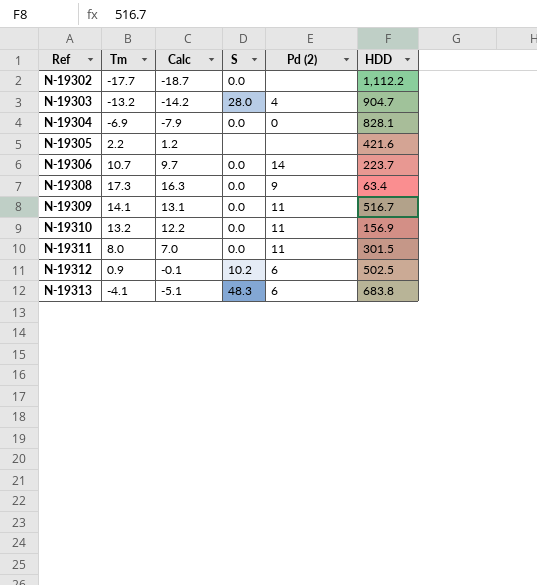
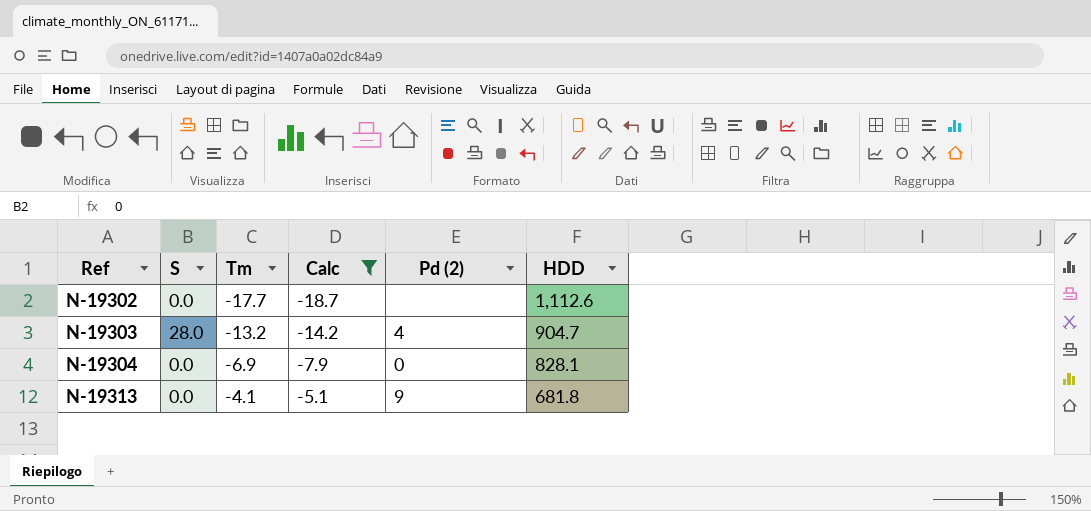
filter: none -> Calc <= -5.1
column S | position: 4 -> 2
N-19302 | HDD: 1,112.2 -> 1,112.6
N-19313 | S: 48.3 -> 0.0
N-19313 | Pd (2): 6 -> 9
N-19313 | HDD: 683.8 -> 681.8

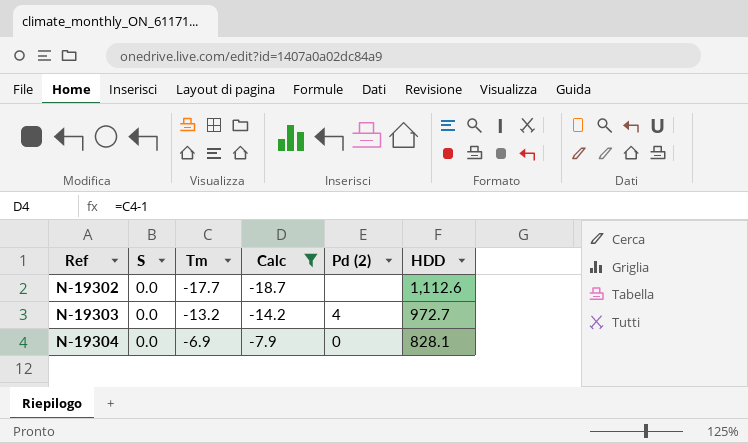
row N-19313: 0.0 | -4.1 | -5.1 | 9 | 681.8 -> none
N-19303 | S: 28.0 -> 0.0
N-19303 | HDD: 904.7 -> 972.7

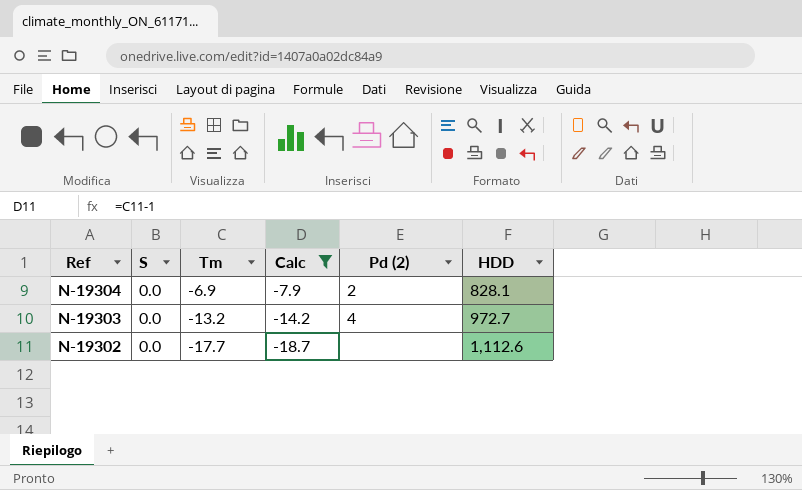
row order: Ref ascending -> Ref descending
N-19304 | Pd (2): 0 -> 2

